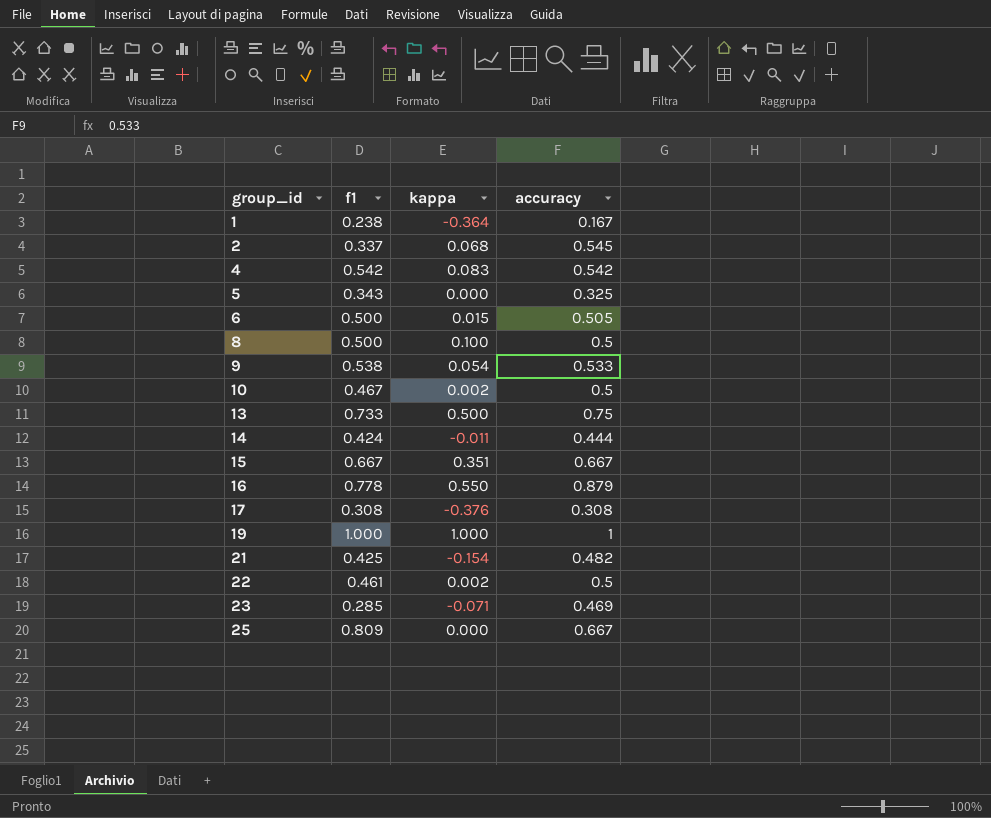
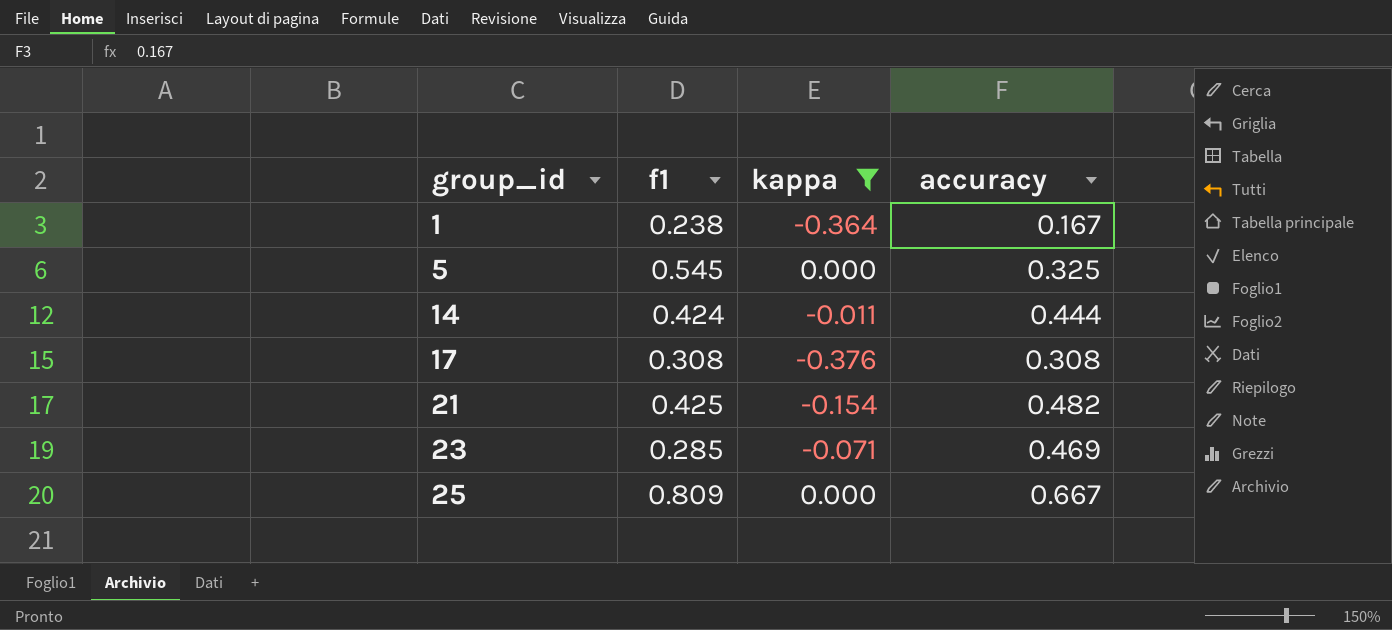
filter: none -> kappa <= 0.000
5 | f1: 0.343 -> 0.545

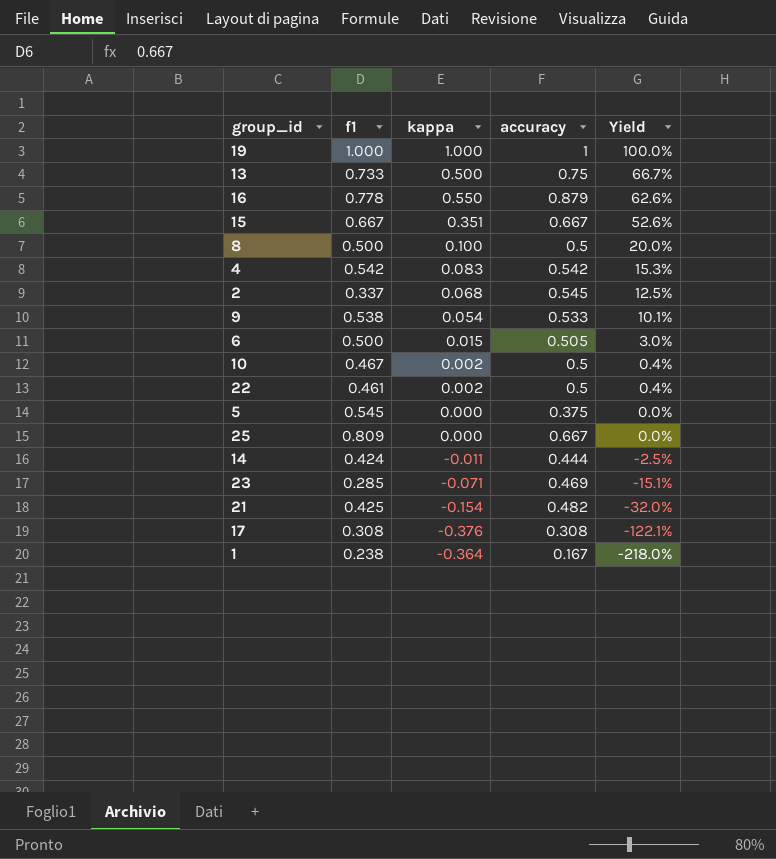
filter: kappa <= 0.000 -> none
row order: group_id ascending -> Yield descending
column Yield | formula: none -> [kappa] / [accuracy]
5 | accuracy: 0.325 -> 0.375

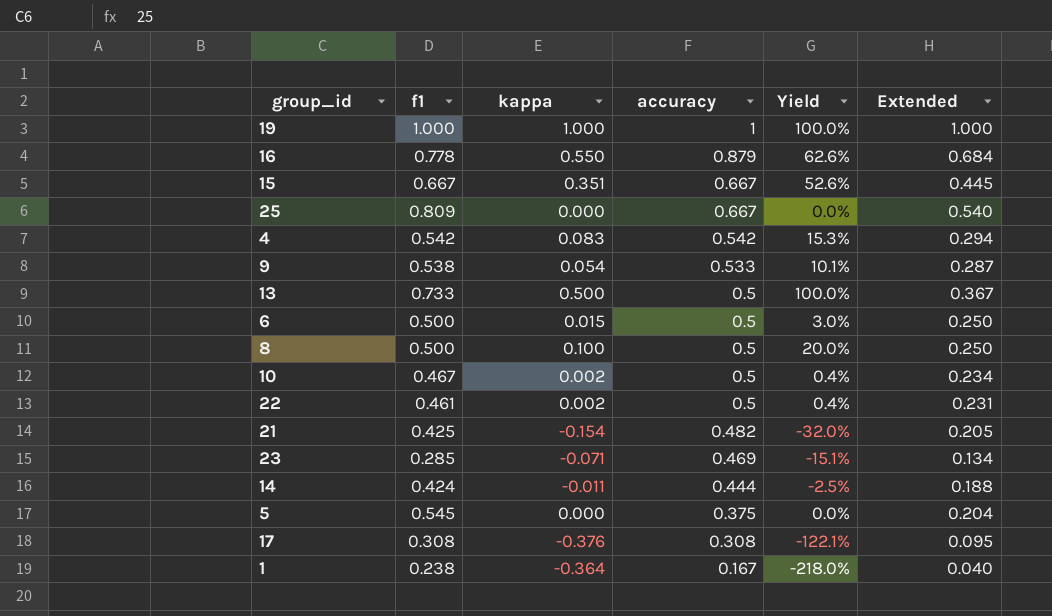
row order: Yield descending -> accuracy descending
column Extended | formula: none -> [f1] * [accuracy]
row 2: 0.337 | 0.068 | 0.545 | 12.5% -> none
13 | accuracy: 0.75 -> 0.5
13 | Yield: 66.7% -> 100.0%
6 | accuracy: 0.505 -> 0.5

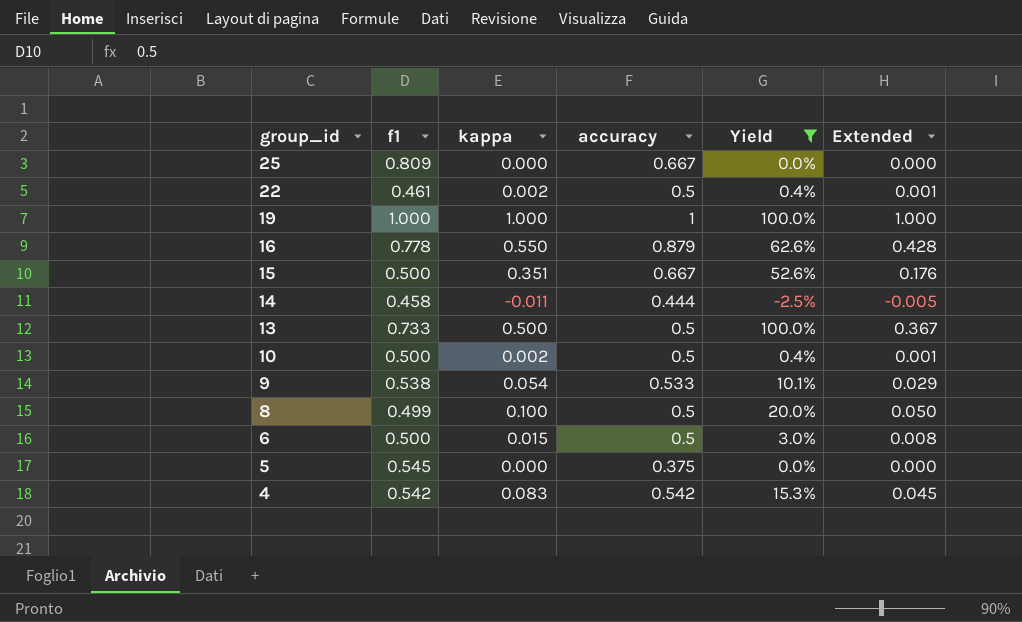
filter: none -> Yield >= -2.5%
row order: accuracy descending -> group_id descending
column Extended | formula: [f1] * [accuracy] -> [f1] * [kappa]
15 | f1: 0.667 -> 0.500
14 | f1: 0.424 -> 0.458
10 | f1: 0.467 -> 0.500
8 | f1: 0.500 -> 0.499

